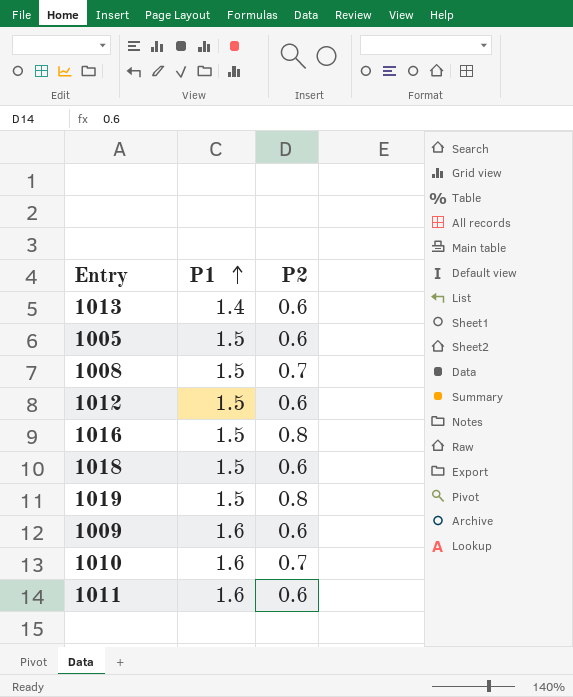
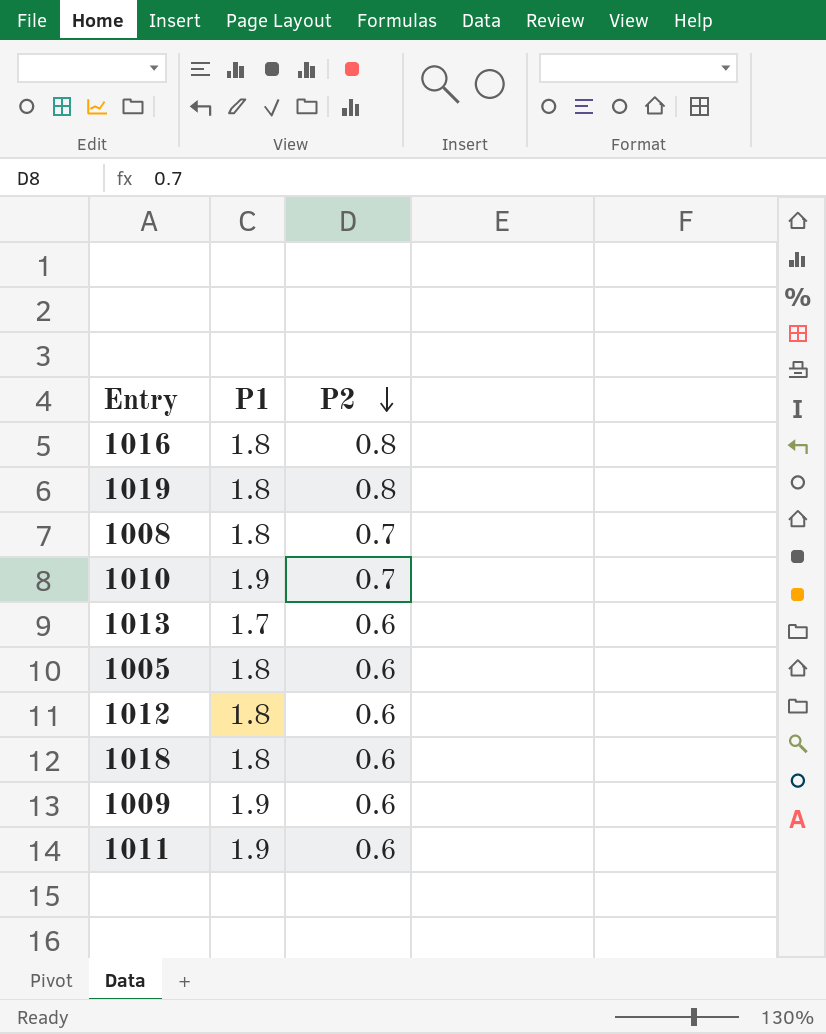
row order: P1 ascending -> P2 descending
1016 | P1: 1.5 -> 1.8
1019 | P1: 1.5 -> 1.8
1008 | P1: 1.5 -> 1.8
1010 | P1: 1.6 -> 1.9
1013 | P1: 1.4 -> 1.7
1005 | P1: 1.5 -> 1.8
1012 | P1: 1.5 -> 1.8
1018 | P1: 1.5 -> 1.8
1009 | P1: 1.6 -> 1.9
1011 | P1: 1.6 -> 1.9

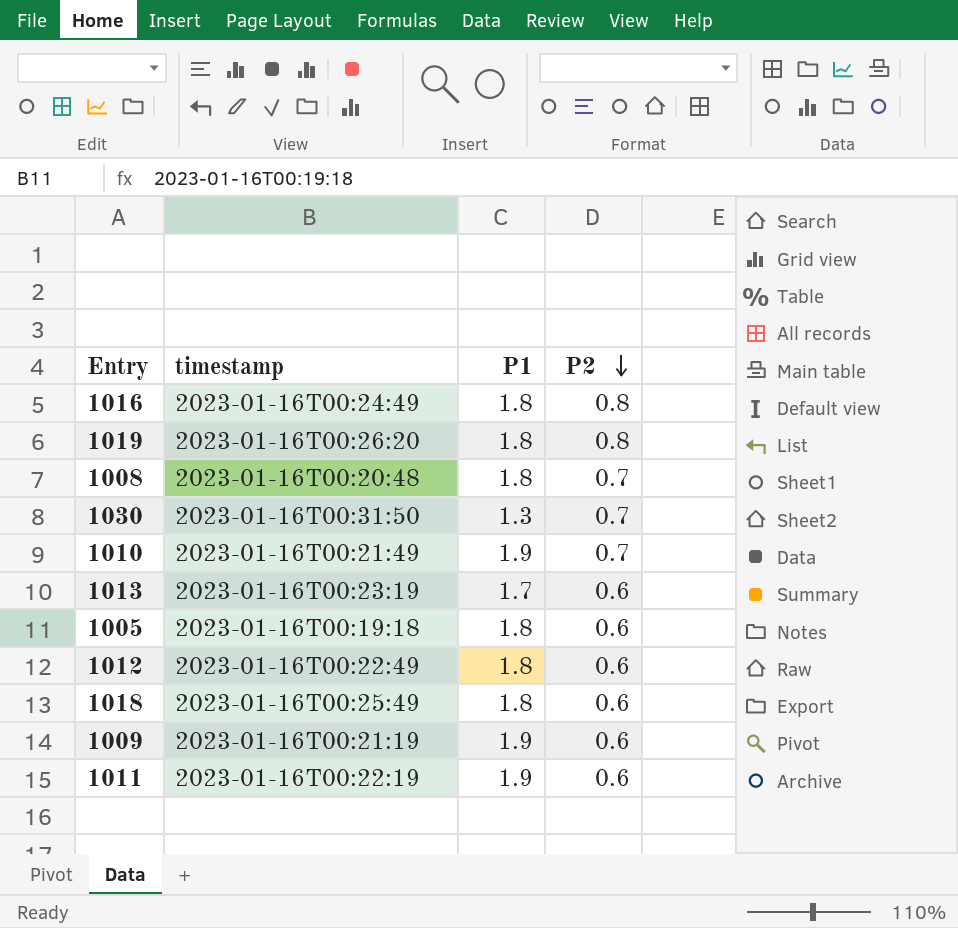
column timestamp | position: none -> 2
row 1030: none -> 2023-01-16T00:31:50 | 1.3 | 0.7

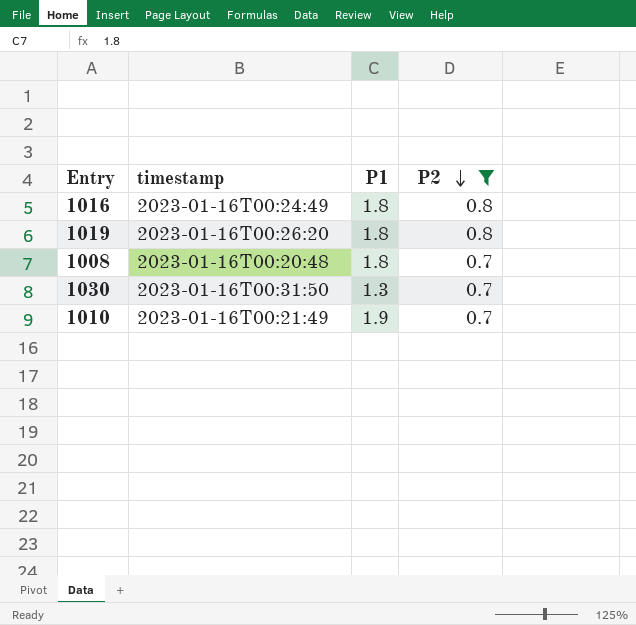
filter: none -> P2 != 0.6

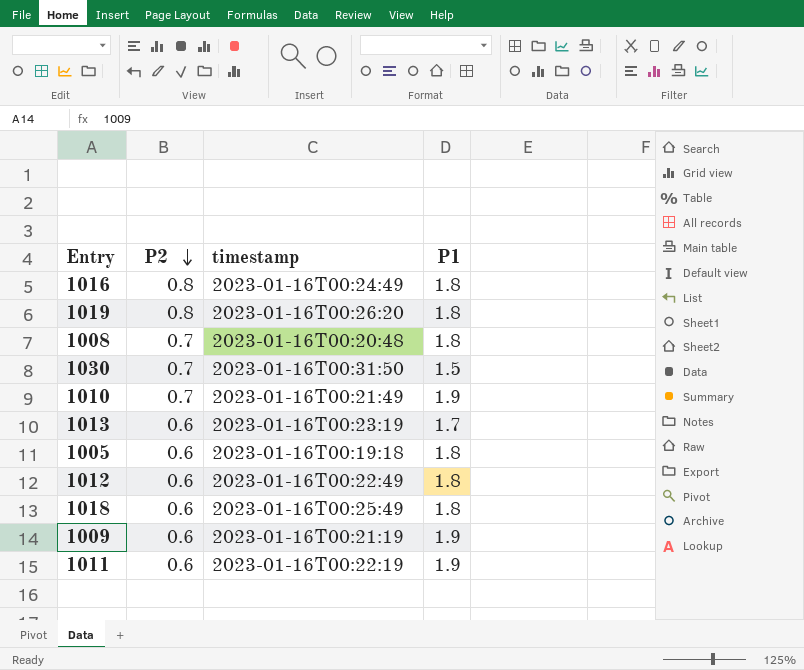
filter: P2 != 0.6 -> none
column P2 | position: 4 -> 2
1030 | P1: 1.3 -> 1.5

